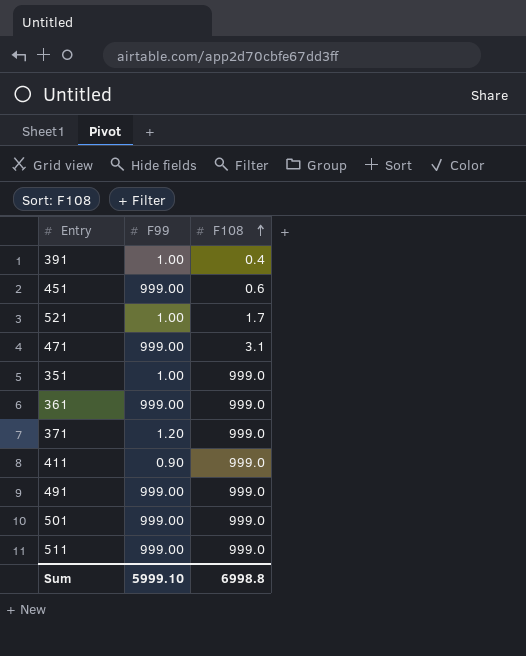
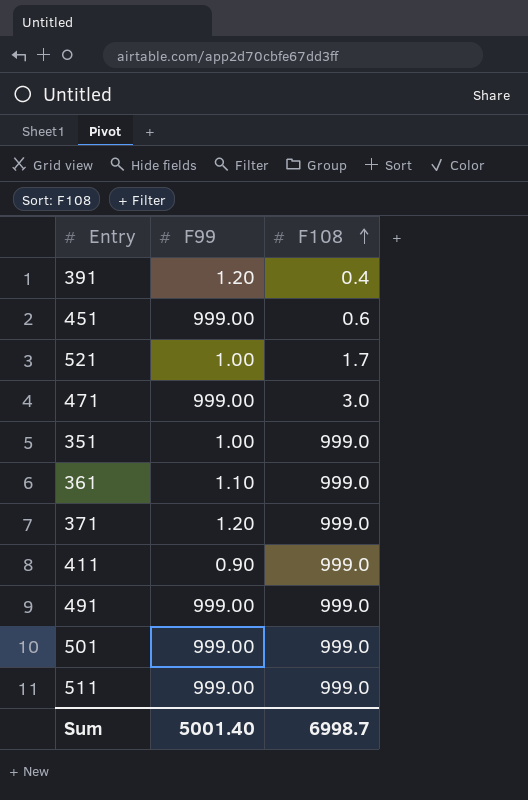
391 | F99: 1.00 -> 1.20
471 | F108: 3.1 -> 3.0
361 | F99: 999.00 -> 1.10
Sum | F99: 5999.10 -> 5001.40
Sum | F108: 6998.8 -> 6998.7

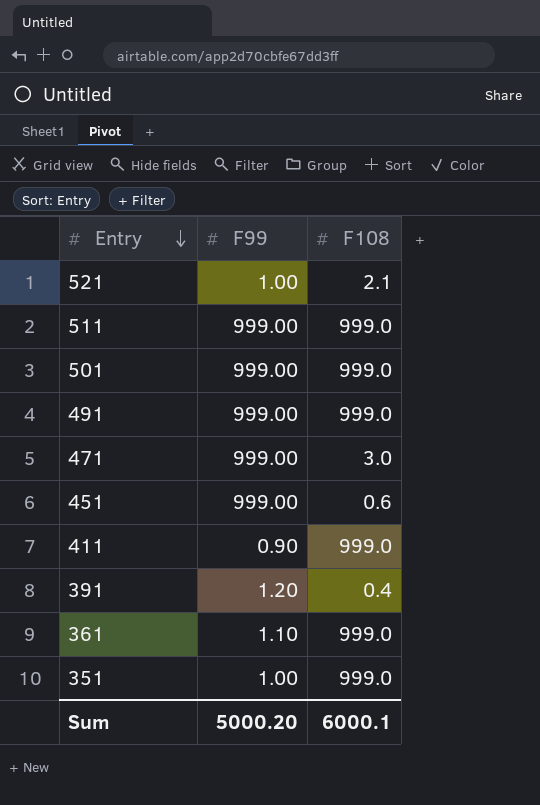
row order: F108 ascending -> Entry descending
row 371: 1.20 | 999.0 -> none
521 | F108: 1.7 -> 2.1
Sum | F99: 5001.40 -> 5000.20
Sum | F108: 6998.7 -> 6000.1

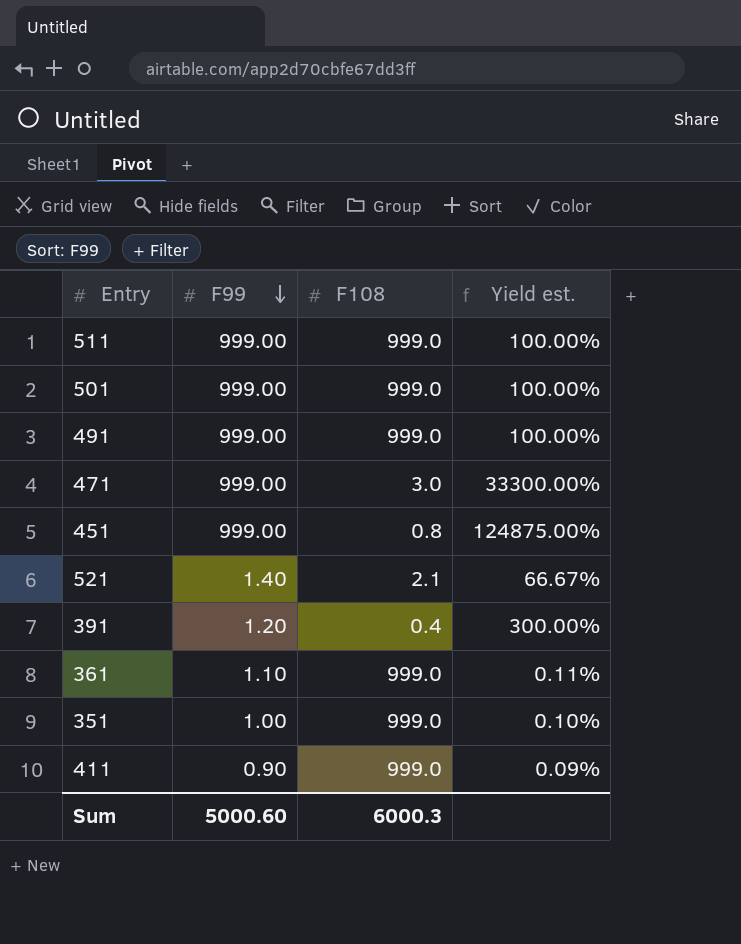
row order: Entry descending -> F99 descending
column Yield est. | formula: none -> [F99] / [F108]
451 | F108: 0.6 -> 0.8
521 | F99: 1.00 -> 1.40
Sum | F99: 5000.20 -> 5000.60
Sum | F108: 6000.1 -> 6000.3

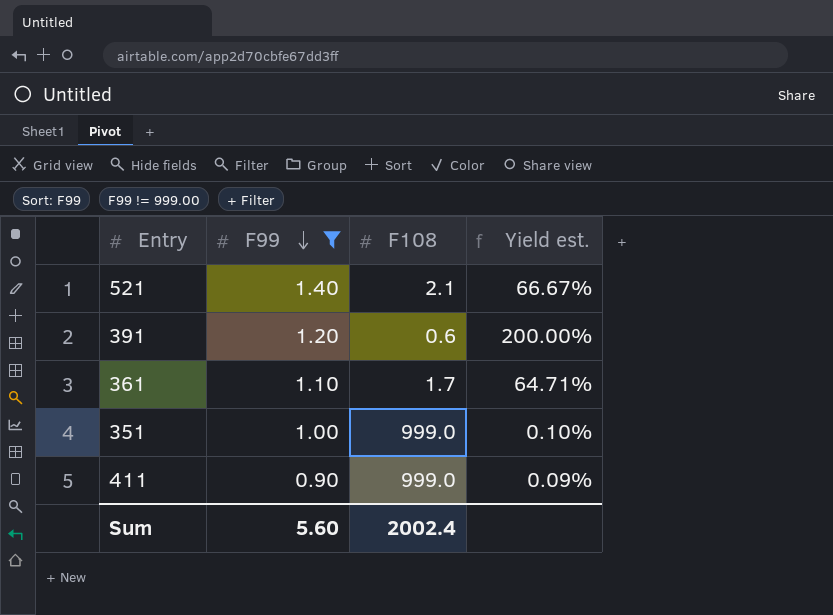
filter: none -> F99 != 999.00
391 | F108: 0.4 -> 0.6
391 | Yield est.: 300.00% -> 200.00%
361 | F108: 999.0 -> 1.7
361 | Yield est.: 0.11% -> 64.71%
Sum | F99: 5000.60 -> 5.60
Sum | F108: 6000.3 -> 2002.4

